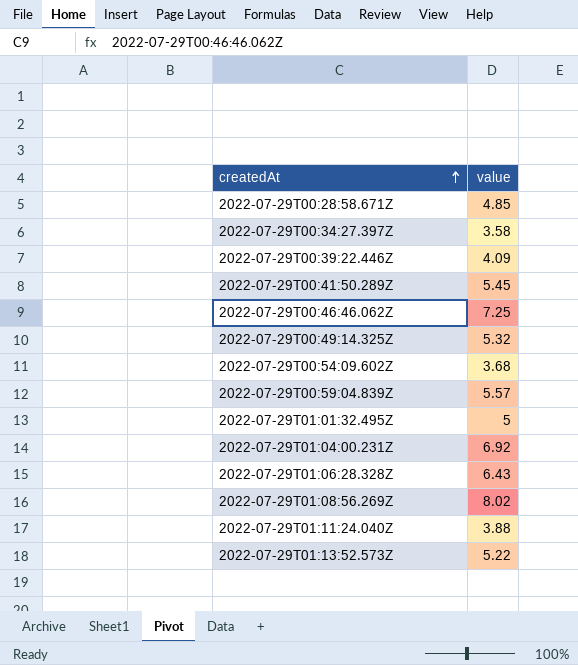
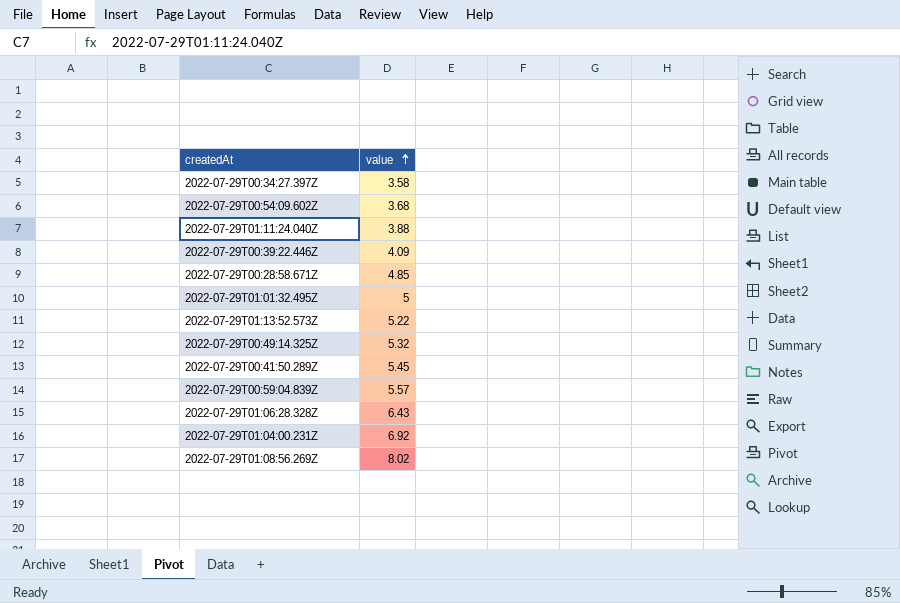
row order: createdAt ascending -> value ascending
row 2022-07-29T00:46:46.062Z: 7.25 -> none

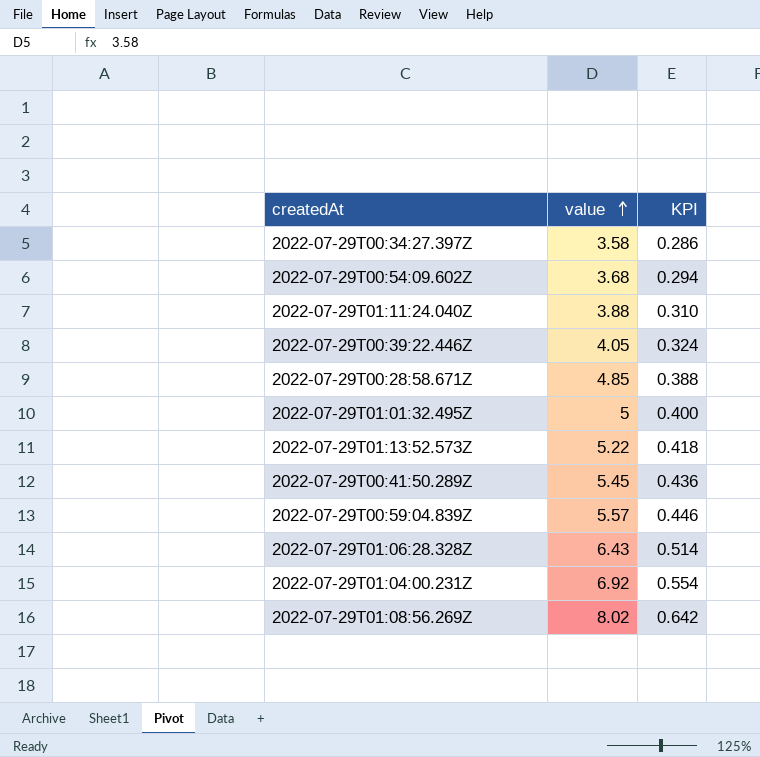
column KPI | formula: none -> [value] * 0.08
row 2022-07-29T00:49:14.325Z: 5.32 -> none
2022-07-29T00:39:22.446Z | value: 4.09 -> 4.05

